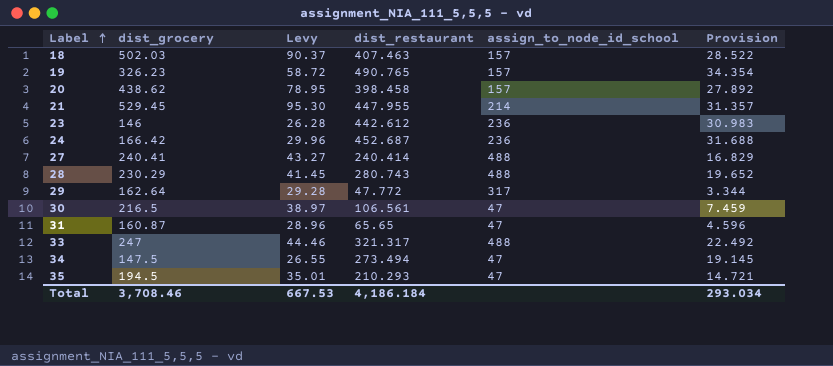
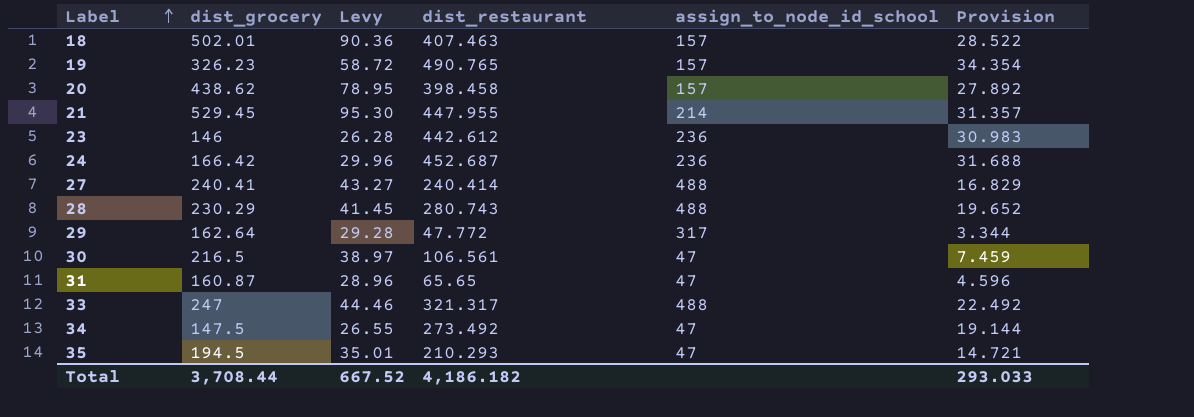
18 | dist_grocery: 502.03 -> 502.01
18 | Levy: 90.37 -> 90.36
34 | dist_restaurant: 273.494 -> 273.492
34 | Provision: 19.145 -> 19.144
Total | dist_grocery: 3,708.46 -> 3,708.44
Total | Levy: 667.53 -> 667.52
Total | dist_restaurant: 4,186.184 -> 4,186.182
Total | Provision: 293.034 -> 293.033

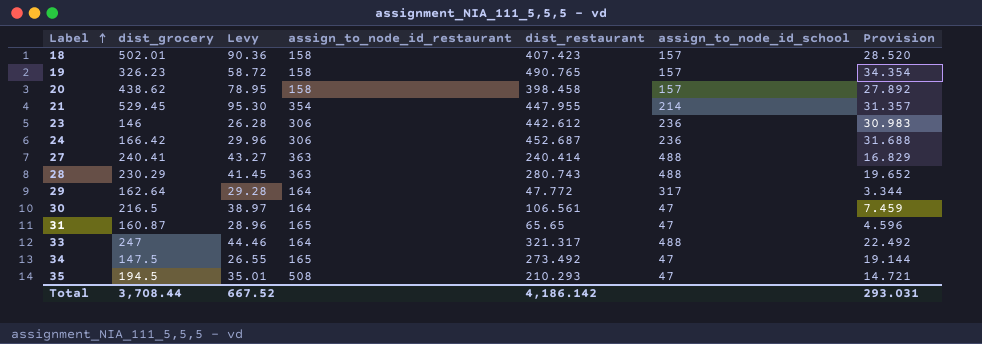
column assign_to_node_id_restaurant | position: none -> 4
18 | dist_restaurant: 407.463 -> 407.423
18 | Provision: 28.522 -> 28.520
Total | dist_restaurant: 4,186.182 -> 4,186.142
Total | Provision: 293.033 -> 293.031

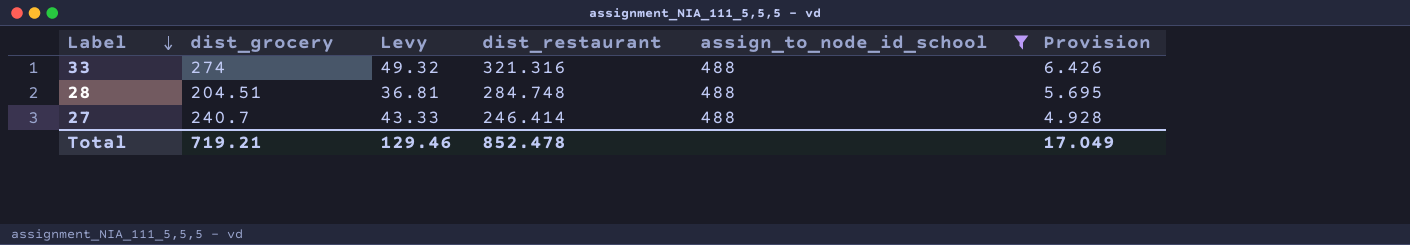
filter: none -> assign_to_node_id_school = 488
row order: Label ascending -> Label descending
column assign_to_node_id_restaurant | position: 4 -> none
column Provision | formula: [dist_restaurant] * 0.07 -> [dist_restaurant] * 0.02
33 | dist_grocery: 247 -> 274
33 | Levy: 44.46 -> 49.32
33 | dist_restaurant: 321.317 -> 321.316
28 | dist_grocery: 230.29 -> 204.51
28 | Levy: 41.45 -> 36.81
28 | dist_restaurant: 280.743 -> 284.748
27 | dist_grocery: 240.41 -> 240.7
27 | Levy: 43.27 -> 43.33
27 | dist_restaurant: 240.414 -> 246.414
Total | dist_grocery: 3,708.44 -> 719.21
Total | Levy: 667.52 -> 129.46
Total | dist_restaurant: 4,186.142 -> 852.478
Total | Provision: 293.031 -> 17.049

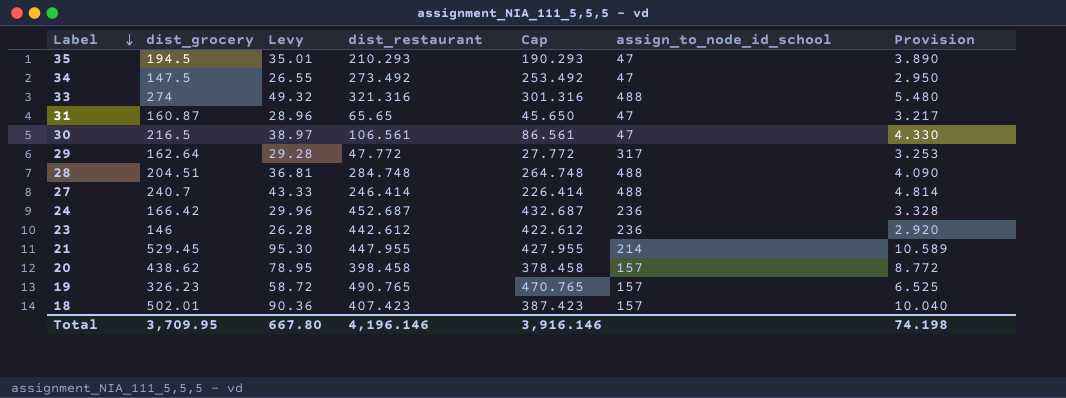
filter: assign_to_node_id_school = 488 -> none
column Cap | formula: none -> [dist_restaurant] - 20
column Provision | formula: [dist_restaurant] * 0.02 -> [dist_grocery] * 0.02
Total | dist_grocery: 719.21 -> 3,709.95
Total | Levy: 129.46 -> 667.80
Total | dist_restaurant: 852.478 -> 4,196.146
Total | Provision: 17.049 -> 74.198

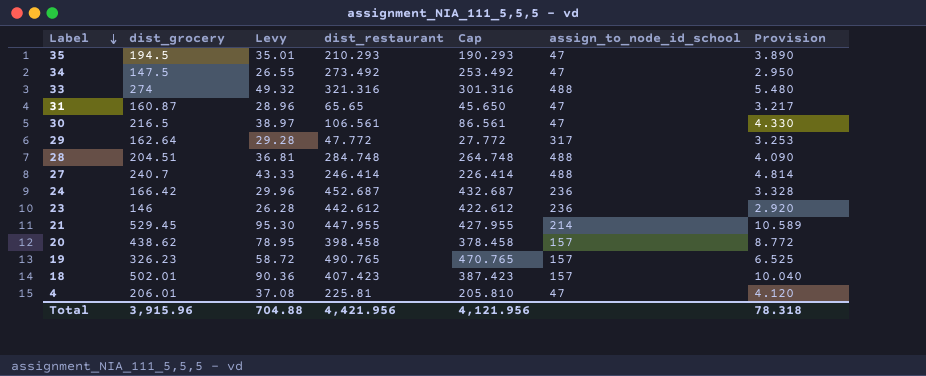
row 4: none -> 206.01 | 37.08 | 225.81 | 205.810 | 47 | 4.120
Total | dist_grocery: 3,709.95 -> 3,915.96
Total | Levy: 667.80 -> 704.88
Total | dist_restaurant: 4,196.146 -> 4,421.956
Total | Cap: 3,916.146 -> 4,121.956
Total | Provision: 74.198 -> 78.318

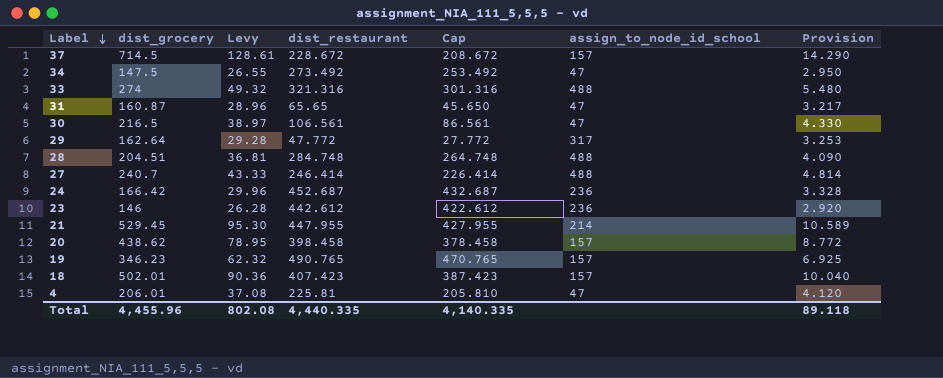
row 35: 194.5 | 35.01 | 210.293 | 190.293 | 47 | 3.890 -> none
row 37: none -> 714.5 | 128.61 | 228.672 | 208.672 | 157 | 14.290
19 | dist_grocery: 326.23 -> 346.23
19 | Levy: 58.72 -> 62.32
19 | Provision: 6.525 -> 6.925
Total | dist_grocery: 3,915.96 -> 4,455.96
Total | Levy: 704.88 -> 802.08
Total | dist_restaurant: 4,421.956 -> 4,440.335
Total | Cap: 4,121.956 -> 4,140.335
Total | Provision: 78.318 -> 89.118

